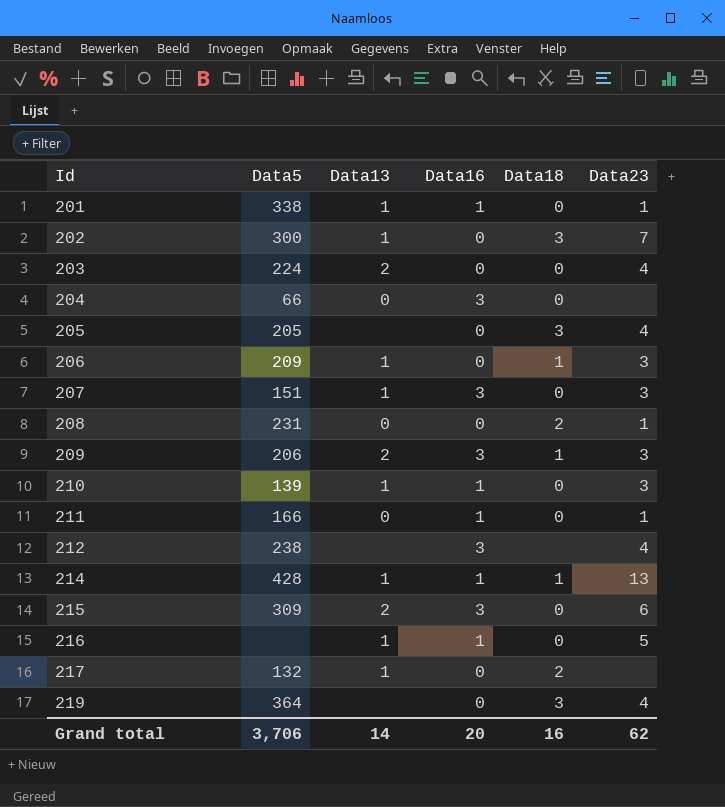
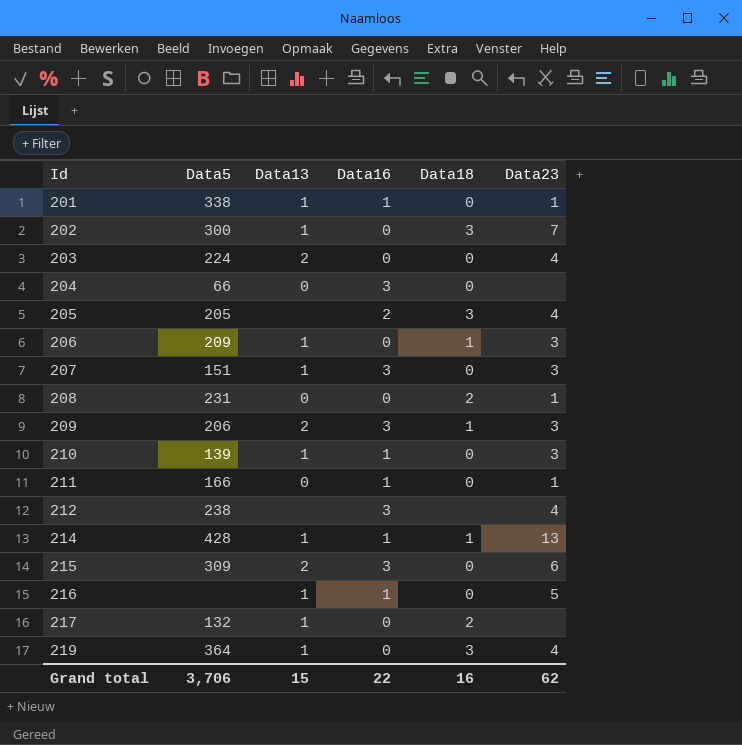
205 | Data16: 0 -> 2
219 | Data13: none -> 1
Grand total | Data13: 14 -> 15
Grand total | Data16: 20 -> 22

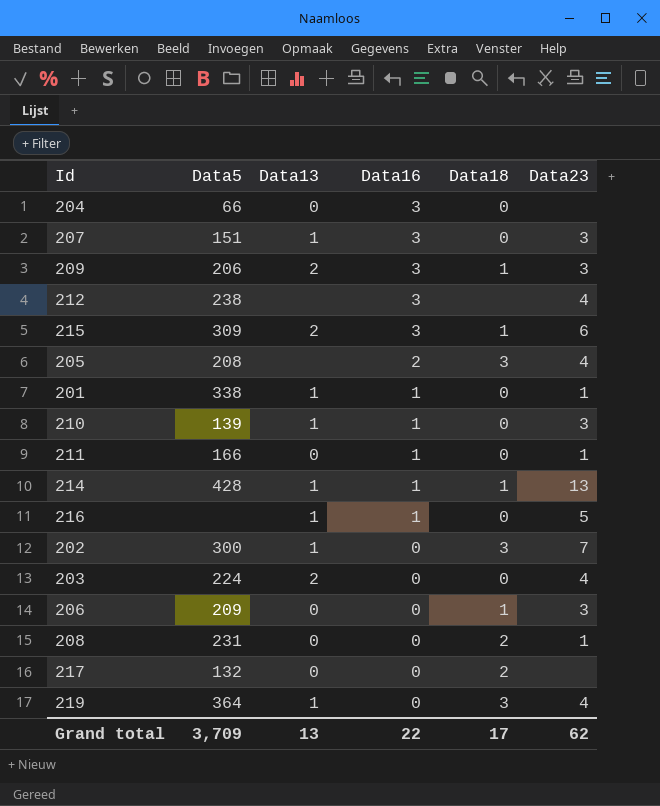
row order: Id ascending -> Data16 descending
215 | Data18: 0 -> 1
205 | Data5: 205 -> 208
206 | Data13: 1 -> 0
217 | Data13: 1 -> 0
Grand total | Data5: 3,706 -> 3,709
Grand total | Data13: 15 -> 13
Grand total | Data18: 16 -> 17

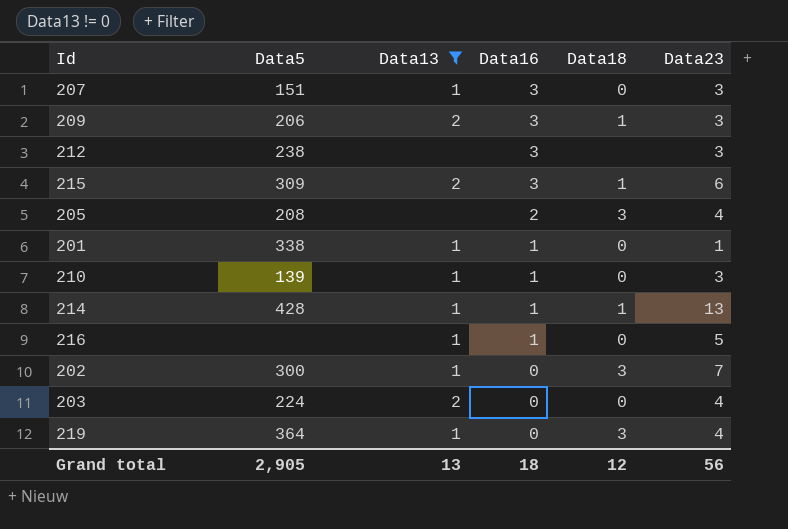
filter: none -> Data13 != 0
212 | Data23: 4 -> 3
Grand total | Data5: 3,709 -> 2,905
Grand total | Data16: 22 -> 18
Grand total | Data18: 17 -> 12
Grand total | Data23: 62 -> 56

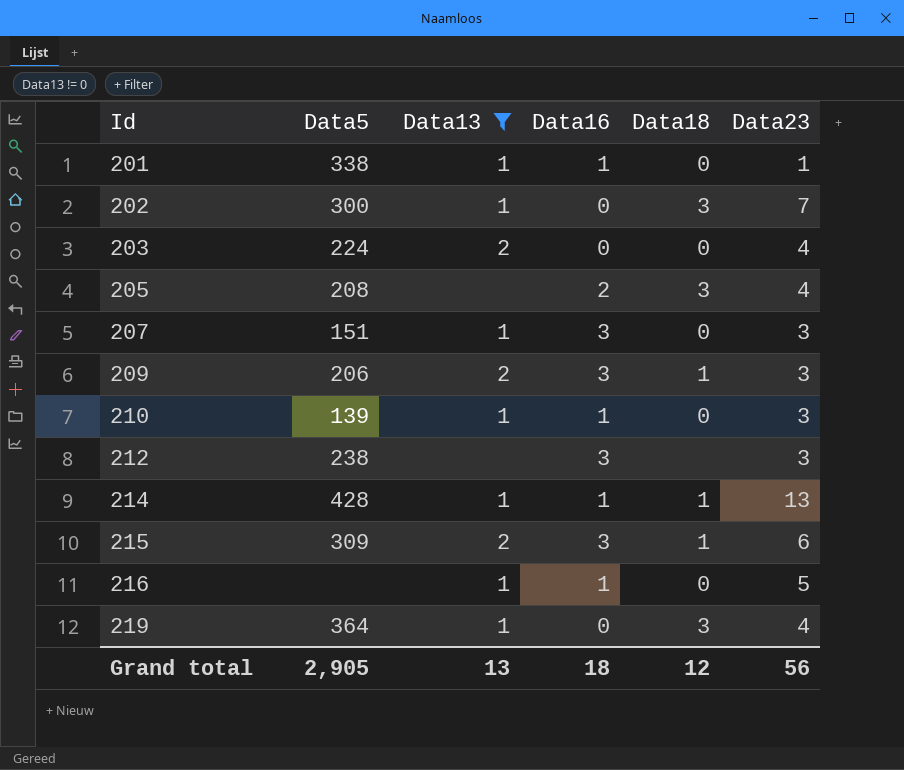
row order: Data16 descending -> Id ascending

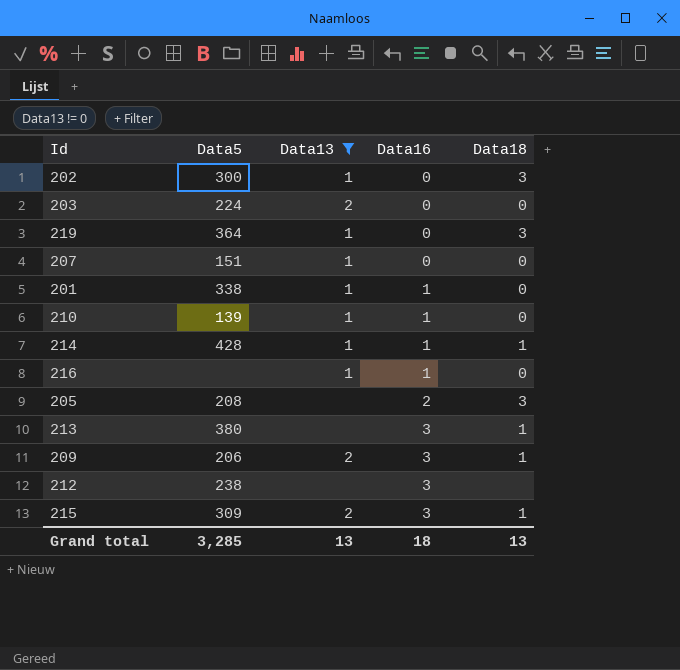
row order: Id ascending -> Data16 ascending
column Data23 | position: 6 -> none
207 | Data16: 3 -> 0
row 213: none -> 380 | none | 3 | 1
Grand total | Data5: 2,905 -> 3,285
Grand total | Data18: 12 -> 13

